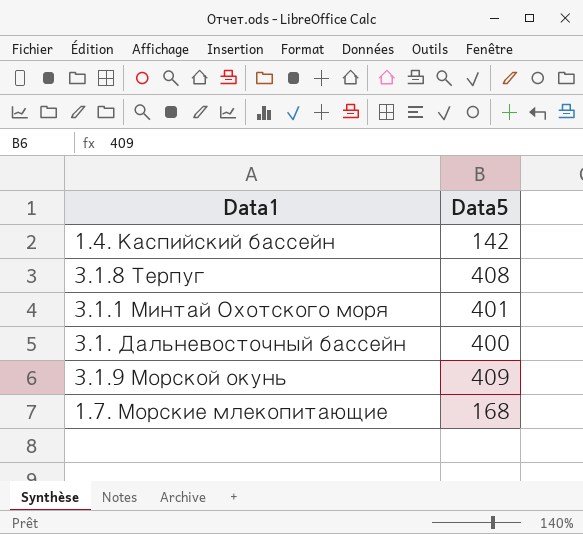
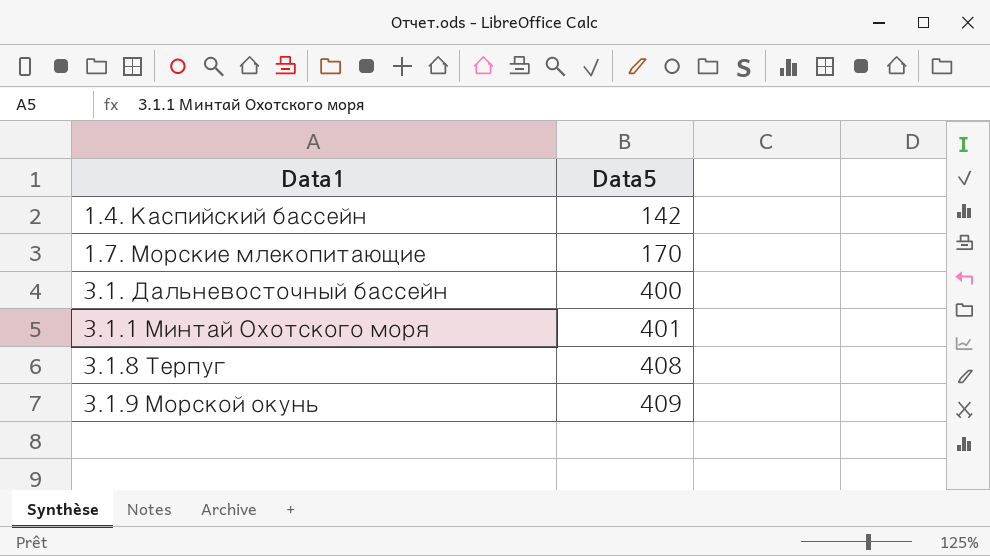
row order: none -> Data5 ascending
1.7. Морские млекопитающие | Data5: 168 -> 170

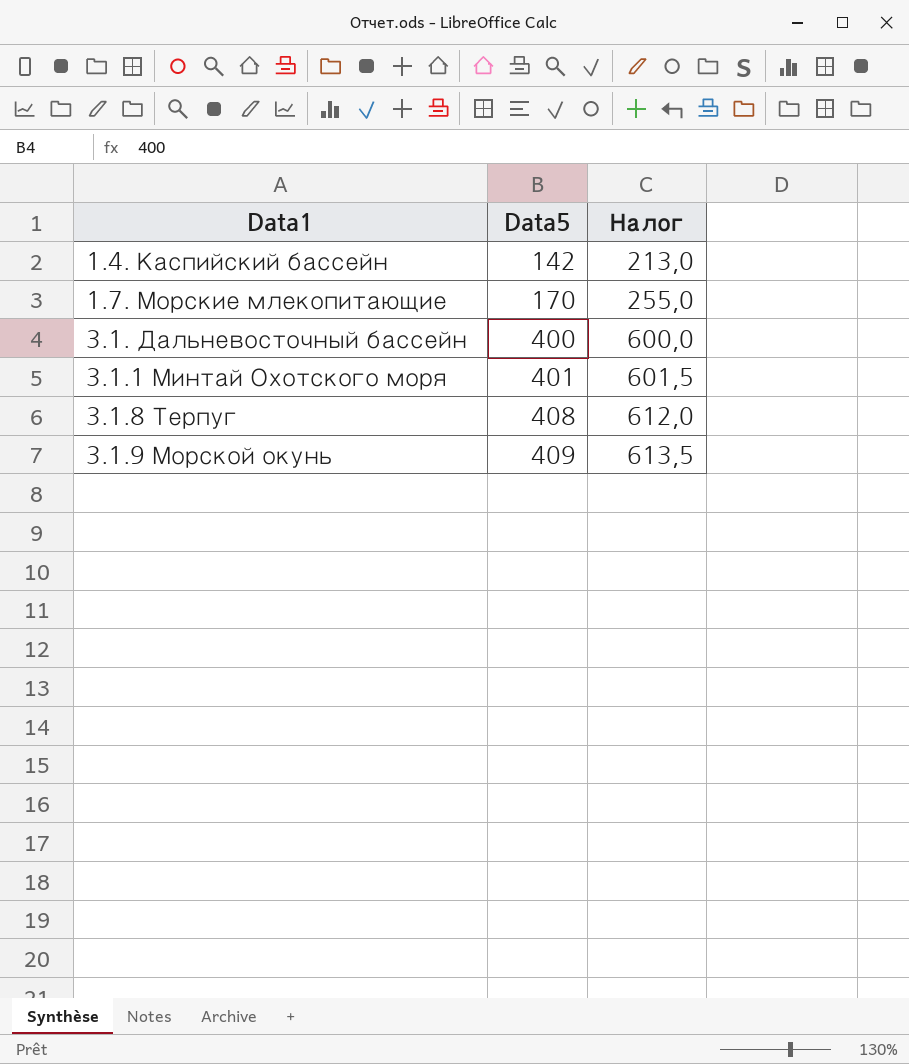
column Налог | formula: none -> [Data5] * 1,5

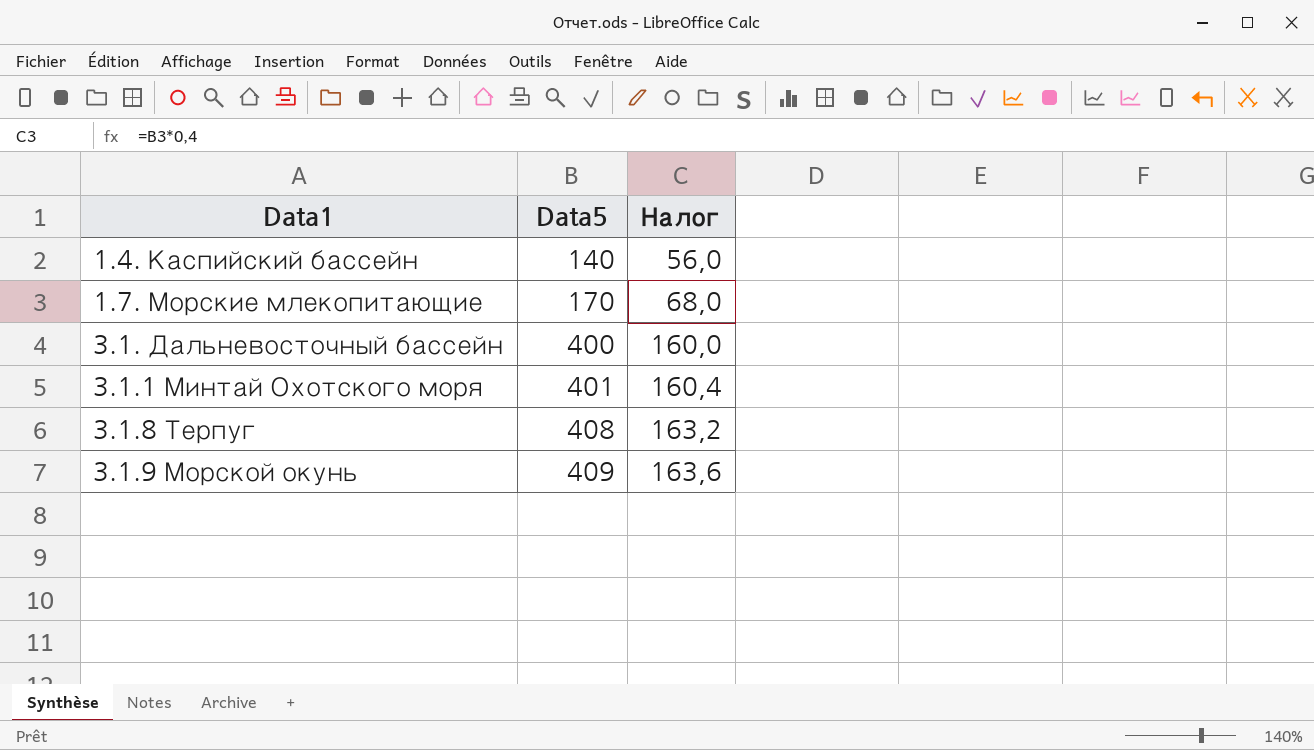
column Налог | formula: [Data5] * 1,5 -> [Data5] * 0,4
1.4. Каспийский бассейн | Data5: 142 -> 140

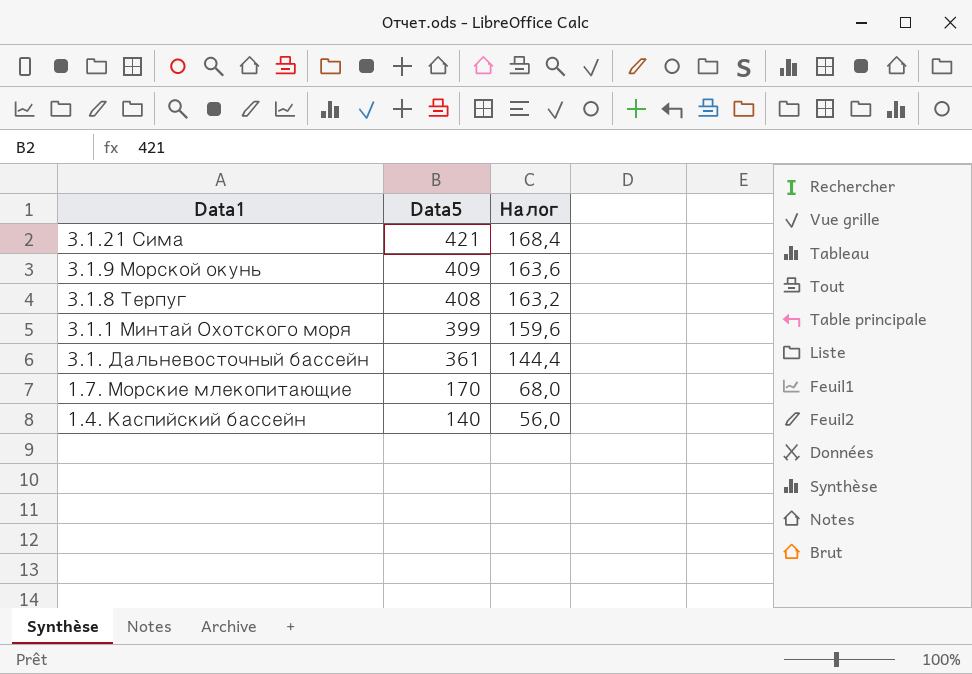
row order: Data5 ascending -> Data5 descending
row 3.1.21 Сима: none -> 421 | 168,4
3.1.1 Минтай Охотского моря | Data5: 401 -> 399
3.1.1 Минтай Охотского моря | Налог: 160,4 -> 159,6
3.1. Дальневосточный бассейн | Data5: 400 -> 361
3.1. Дальневосточный бассейн | Налог: 160,0 -> 144,4

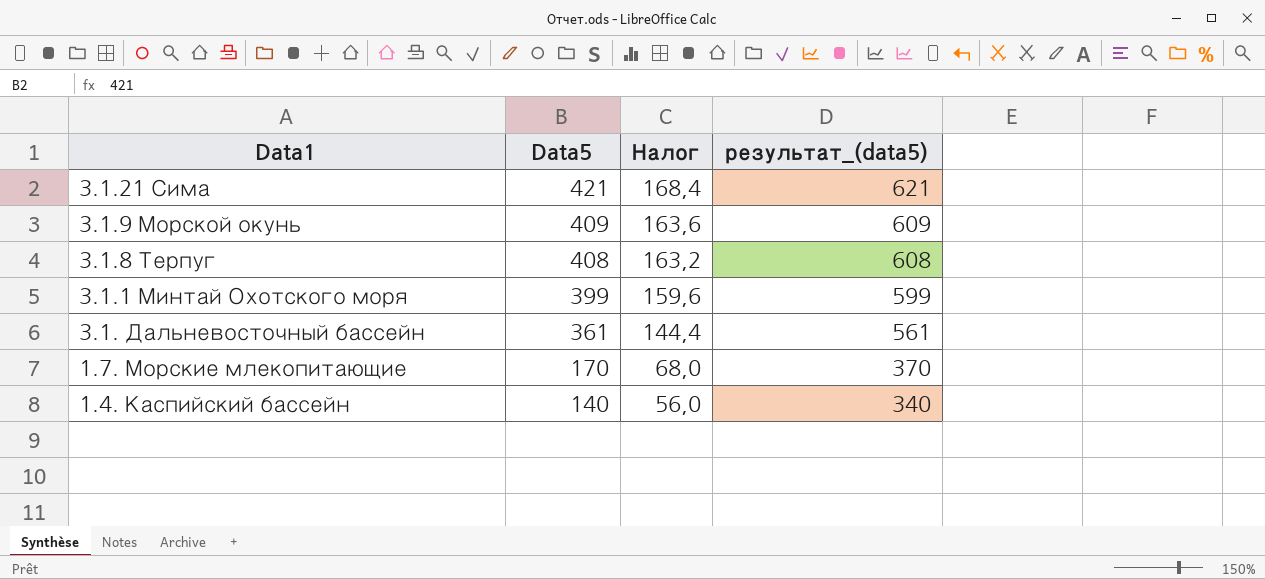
column результат_(data5) | formula: none -> [Data5] + 200

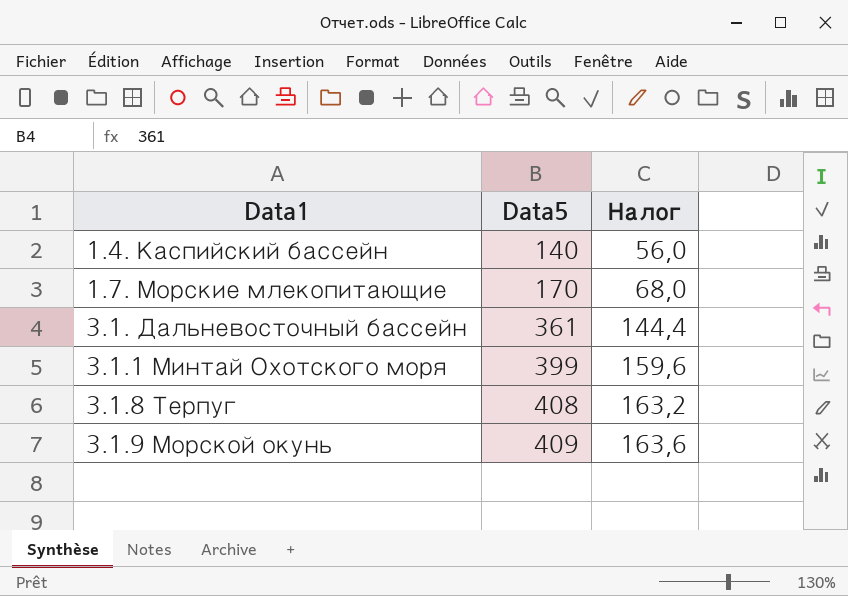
row order: Data5 descending -> Data5 ascending
column результат_(data5) | formula: [Data5] + 200 -> none
row 3.1.21 Сима: 421 | 168,4 | 621 -> none

